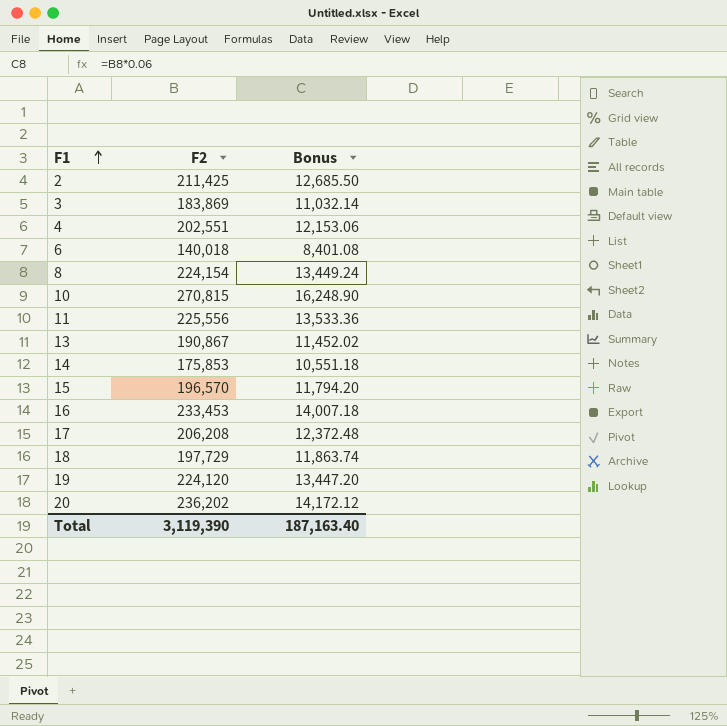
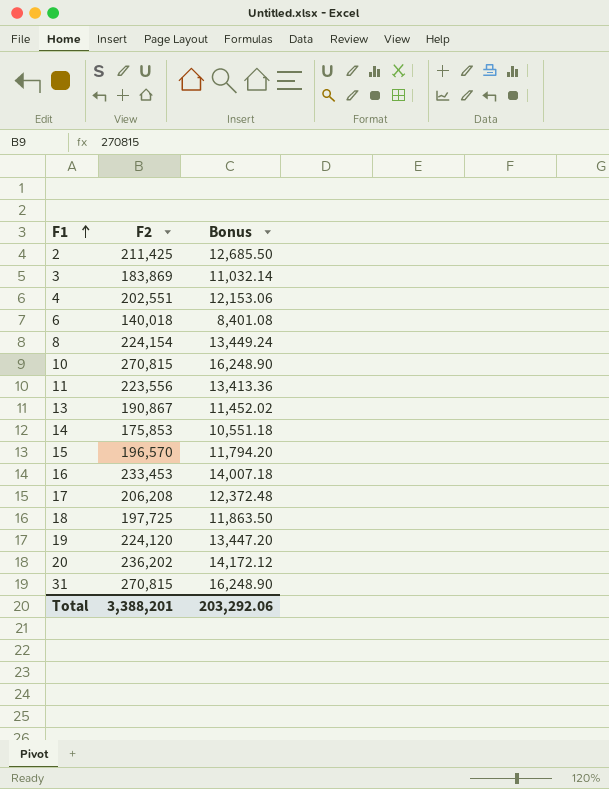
11 | F2: 225,556 -> 223,556
11 | Bonus: 13,533.36 -> 13,413.36
18 | F2: 197,729 -> 197,725
18 | Bonus: 11,863.74 -> 11,863.50
row 31: none -> 270,815 | 16,248.90
Total | F2: 3,119,390 -> 3,388,201
Total | Bonus: 187,163.40 -> 203,292.06

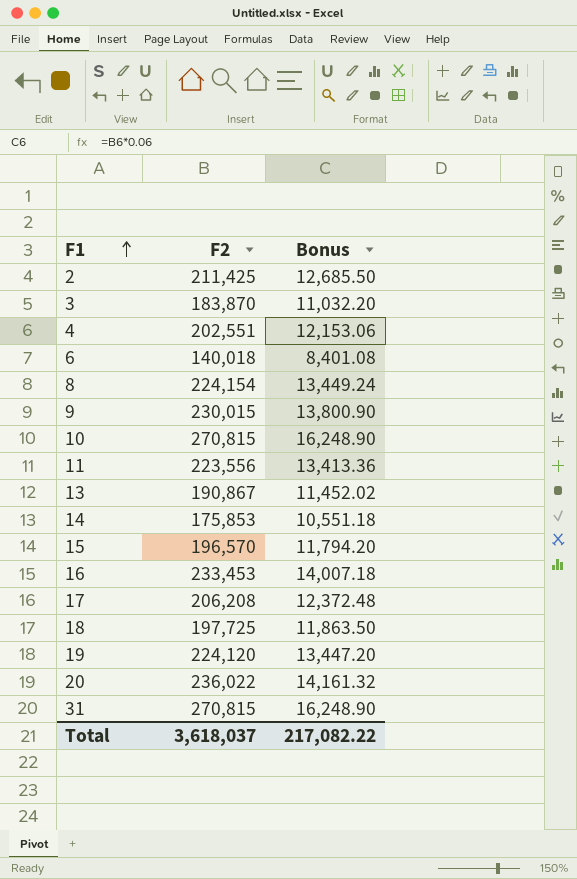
3 | F2: 183,869 -> 183,870
3 | Bonus: 11,032.14 -> 11,032.20
row 9: none -> 230,015 | 13,800.90
20 | F2: 236,202 -> 236,022
20 | Bonus: 14,172.12 -> 14,161.32
Total | F2: 3,388,201 -> 3,618,037
Total | Bonus: 203,292.06 -> 217,082.22

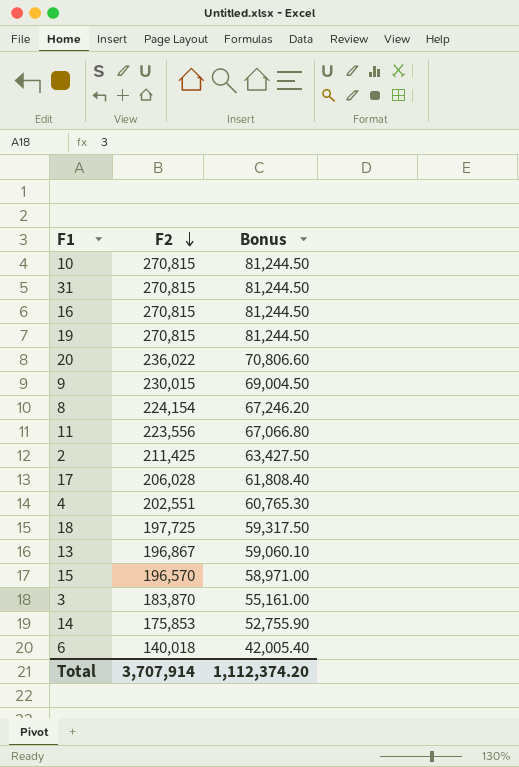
row order: F1 ascending -> F2 descending
column Bonus | formula: [F2] * 0.06 -> [F2] * 0.3
16 | F2: 233,453 -> 270,815
19 | F2: 224,120 -> 270,815
17 | F2: 206,208 -> 206,028
13 | F2: 190,867 -> 196,867
Total | F2: 3,618,037 -> 3,707,914
Total | Bonus: 217,082.22 -> 1,112,374.20

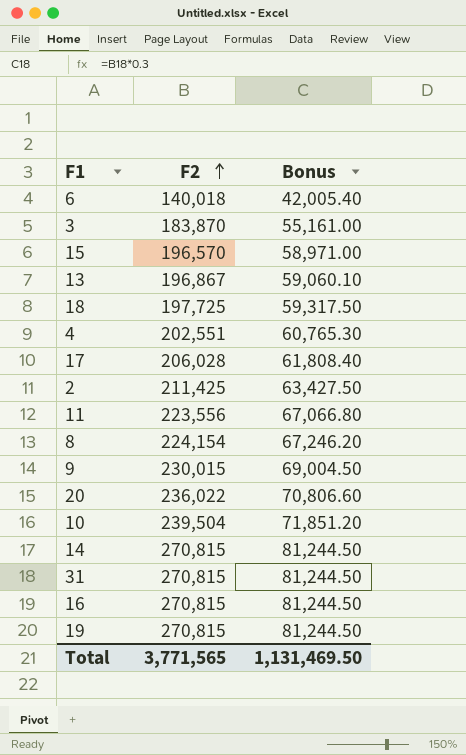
row order: F2 descending -> F2 ascending
10 | F2: 270,815 -> 239,504
10 | Bonus: 81,244.50 -> 71,851.20
14 | F2: 175,853 -> 270,815
14 | Bonus: 52,755.90 -> 81,244.50
Total | F2: 3,707,914 -> 3,771,565
Total | Bonus: 1,112,374.20 -> 1,131,469.50

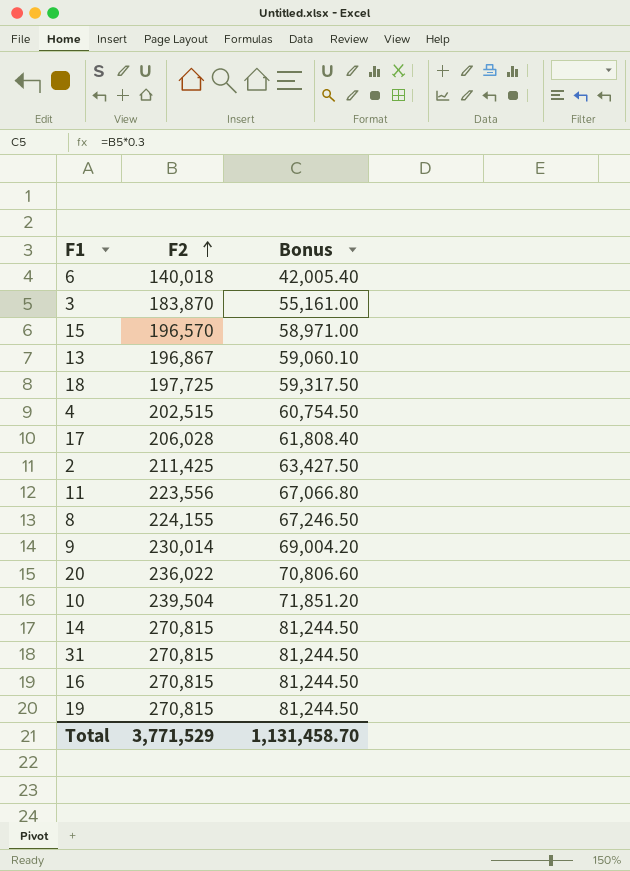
4 | F2: 202,551 -> 202,515
4 | Bonus: 60,765.30 -> 60,754.50
8 | F2: 224,154 -> 224,155
8 | Bonus: 67,246.20 -> 67,246.50
9 | F2: 230,015 -> 230,014
9 | Bonus: 69,004.50 -> 69,004.20
Total | F2: 3,771,565 -> 3,771,529
Total | Bonus: 1,131,469.50 -> 1,131,458.70

